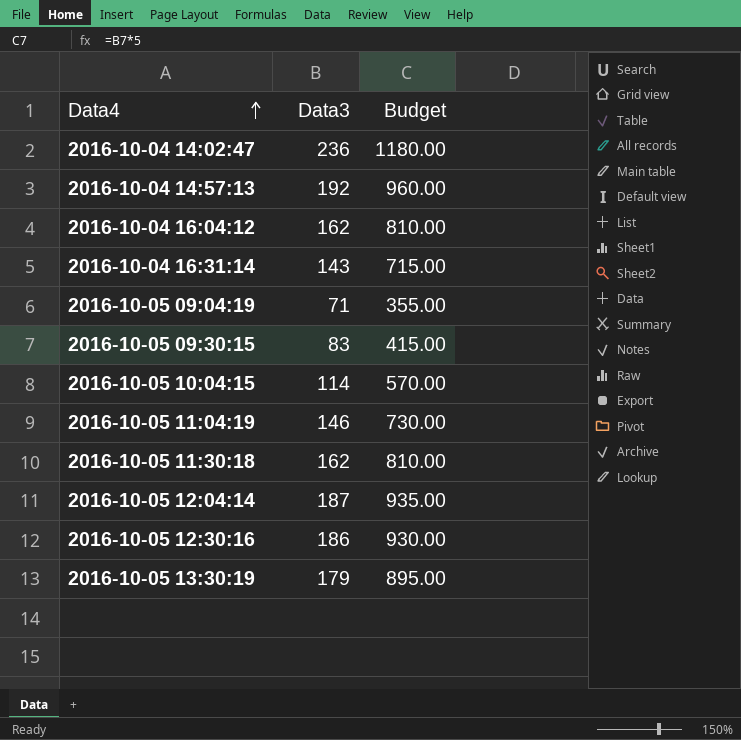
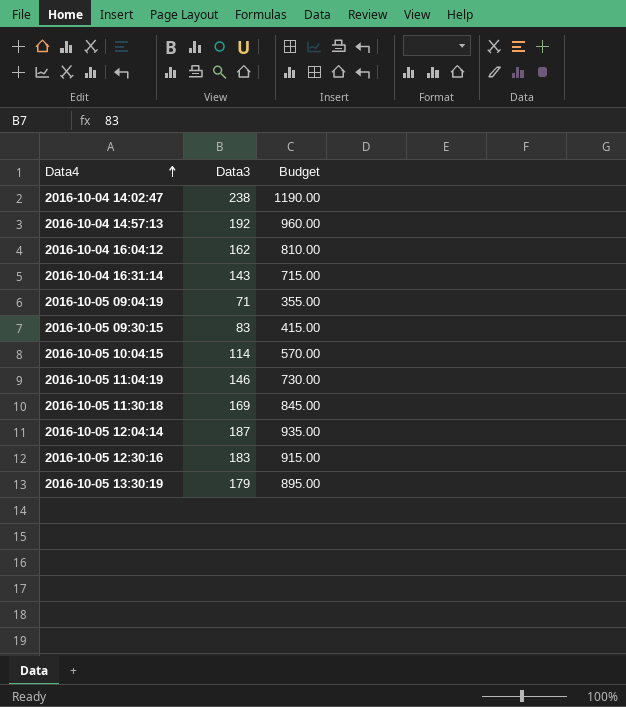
2016-10-04 14:02:47 | Data3: 236 -> 238
2016-10-04 14:02:47 | Budget: 1180.00 -> 1190.00
2016-10-05 11:30:18 | Data3: 162 -> 169
2016-10-05 11:30:18 | Budget: 810.00 -> 845.00
2016-10-05 12:30:16 | Data3: 186 -> 183
2016-10-05 12:30:16 | Budget: 930.00 -> 915.00

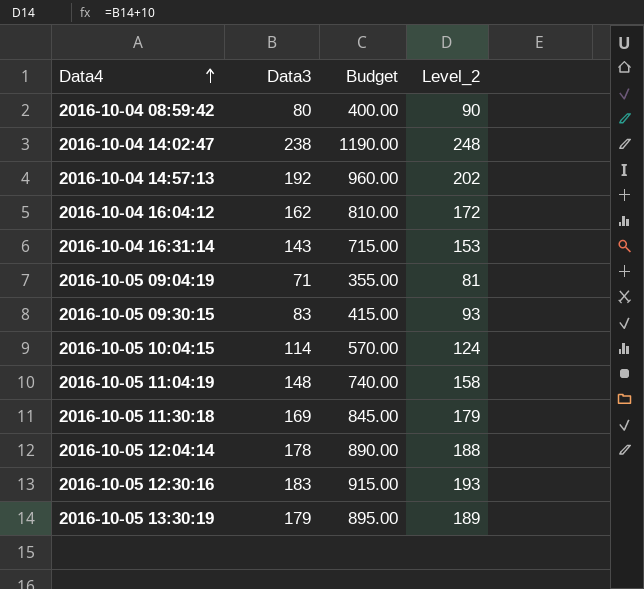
column Level_2 | formula: none -> [Data3] + 10
row 2016-10-04 08:59:42: none -> 80 | 400.00 | 90
2016-10-05 11:04:19 | Data3: 146 -> 148
2016-10-05 11:04:19 | Budget: 730.00 -> 740.00
2016-10-05 12:04:14 | Data3: 187 -> 178
2016-10-05 12:04:14 | Budget: 935.00 -> 890.00

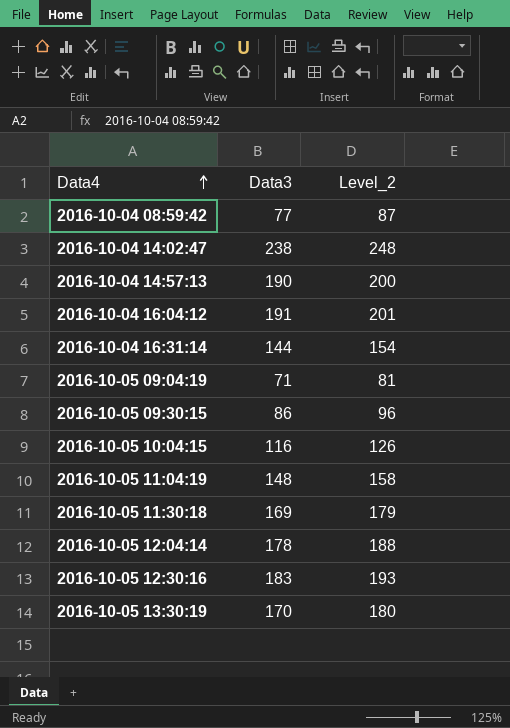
column Budget | formula: [Data3] * 5 -> none
2016-10-04 08:59:42 | Data3: 80 -> 77
2016-10-04 08:59:42 | Level_2: 90 -> 87
2016-10-04 14:57:13 | Data3: 192 -> 190
2016-10-04 14:57:13 | Level_2: 202 -> 200
2016-10-04 16:04:12 | Data3: 162 -> 191
2016-10-04 16:04:12 | Level_2: 172 -> 201
2016-10-04 16:31:14 | Data3: 143 -> 144
2016-10-04 16:31:14 | Level_2: 153 -> 154
2016-10-05 09:30:15 | Data3: 83 -> 86
2016-10-05 09:30:15 | Level_2: 93 -> 96
2016-10-05 10:04:15 | Data3: 114 -> 116
2016-10-05 10:04:15 | Level_2: 124 -> 126
2016-10-05 13:30:19 | Data3: 179 -> 170
2016-10-05 13:30:19 | Level_2: 189 -> 180

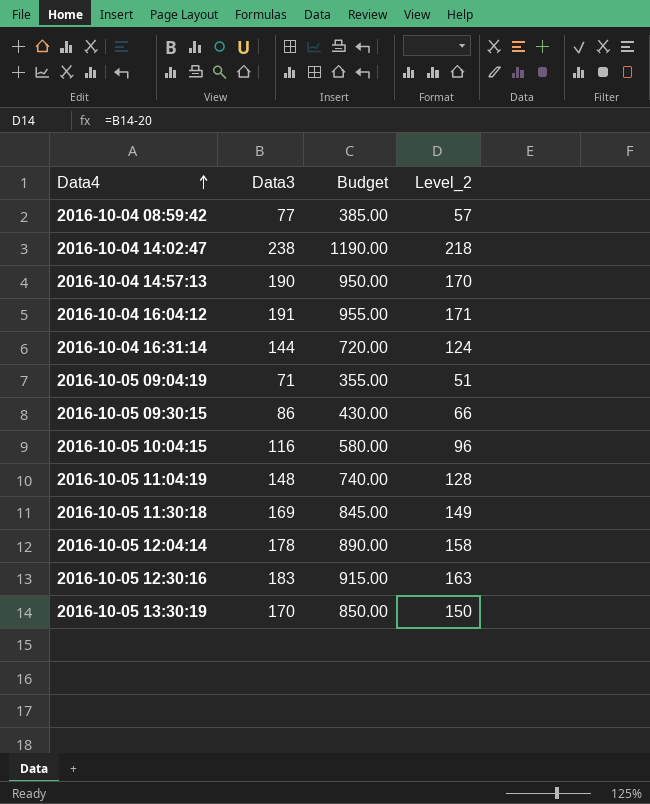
column Budget | formula: none -> [Data3] * 5
column Level_2 | formula: [Data3] + 10 -> [Data3] - 20

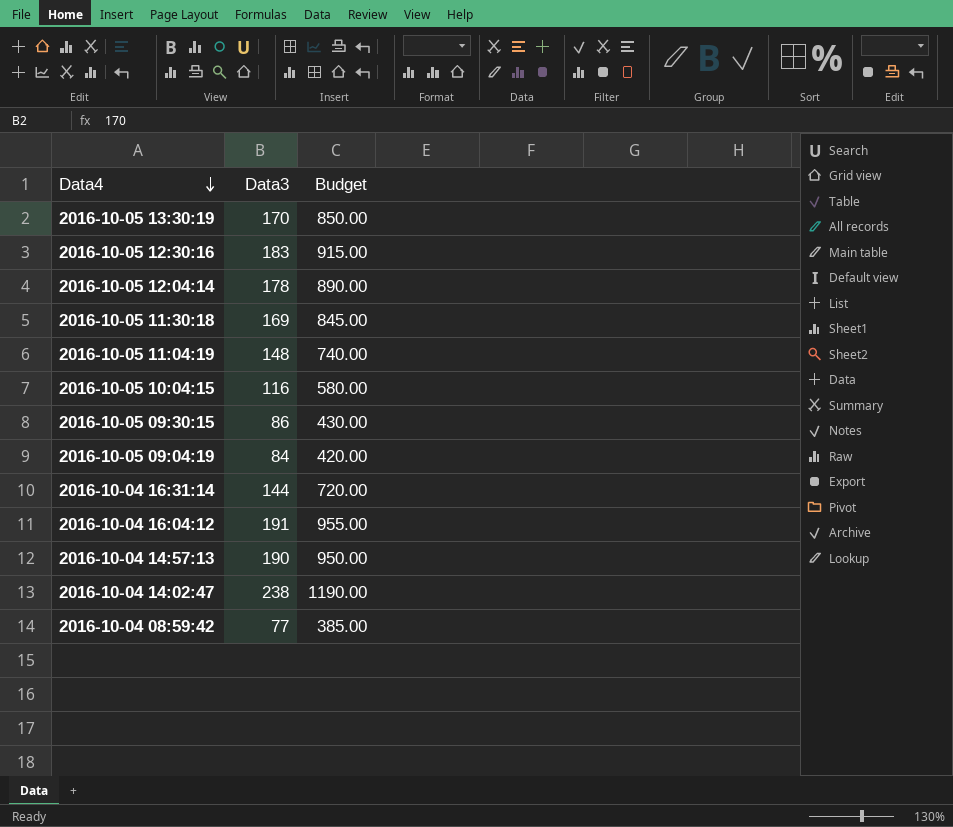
row order: Data4 ascending -> Data4 descending
column Level_2 | formula: [Data3] - 20 -> none
2016-10-05 09:04:19 | Data3: 71 -> 84
2016-10-05 09:04:19 | Budget: 355.00 -> 420.00

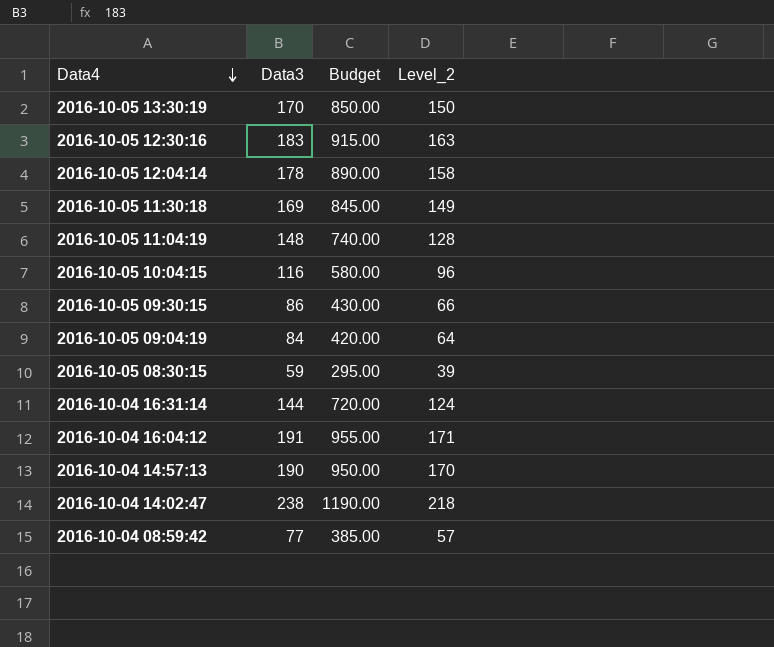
column Level_2 | formula: none -> [Data3] - 20
row 2016-10-05 08:30:15: none -> 59 | 295.00 | 39

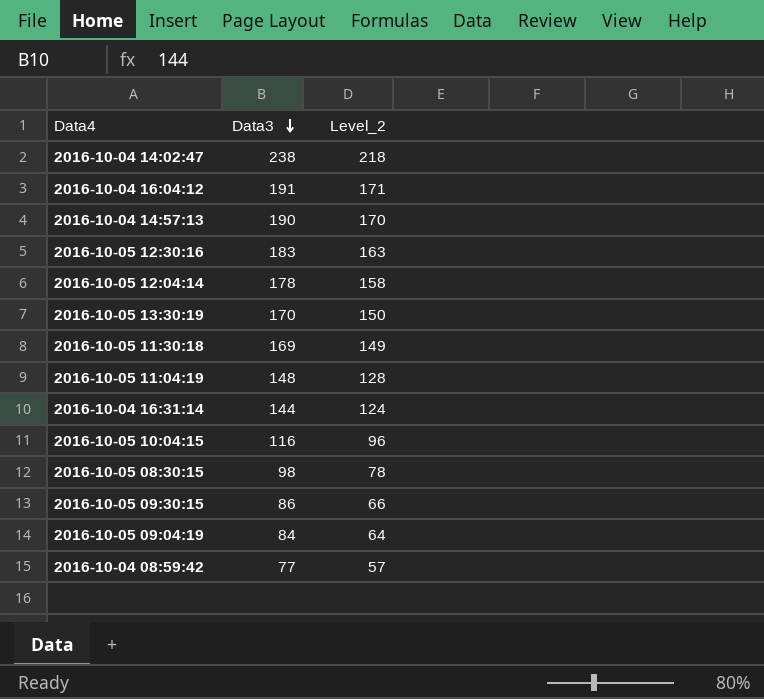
row order: Data4 descending -> Data3 descending
column Budget | formula: [Data3] * 5 -> none
2016-10-05 08:30:15 | Data3: 59 -> 98
2016-10-05 08:30:15 | Level_2: 39 -> 78

